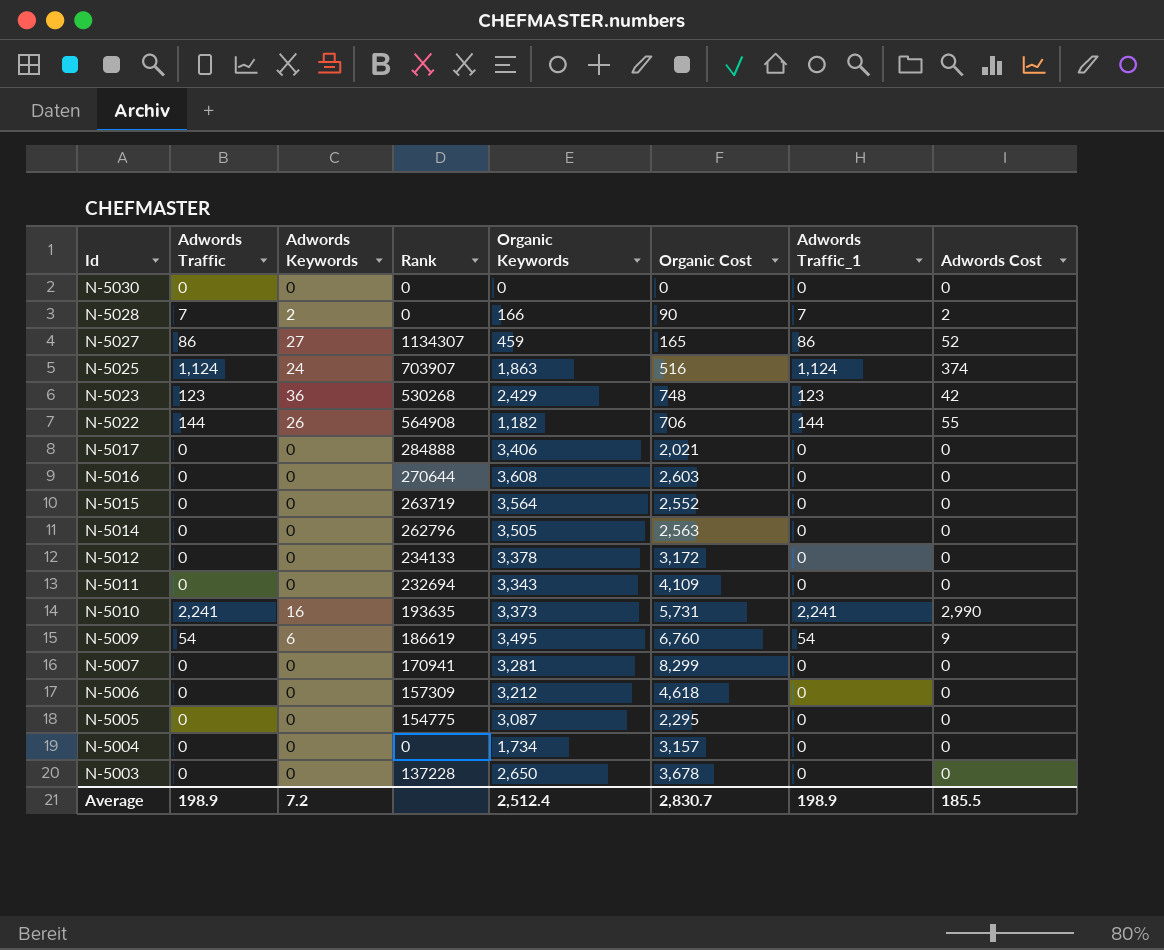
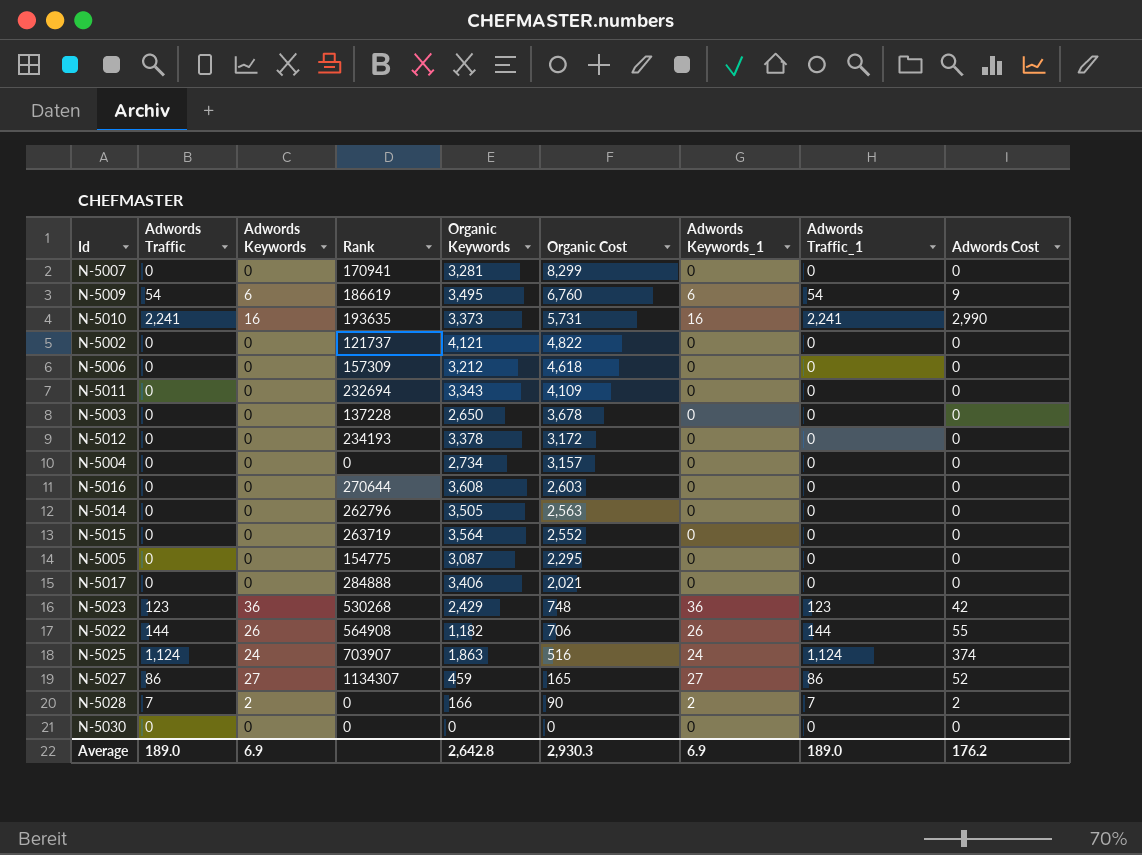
row order: Id descending -> Organic Cost descending
column Adwords Keywords_1 | position: none -> 7
row N-5002: none -> 0 | 0 | 121737 | 4,121 | 4,822 | 0 | 0 | 0
N-5012 | Rank: 234133 -> 234193
N-5004 | Organic Keywords: 1,734 -> 2,734
Average | Adwords Traffic: 198.9 -> 189.0
Average | Adwords Keywords: 7.2 -> 6.9
Average | Organic Keywords: 2,512.4 -> 2,642.8
Average | Organic Cost: 2,830.7 -> 2,930.3
Average | Adwords Traffic_1: 198.9 -> 189.0
Average | Adwords Cost: 185.5 -> 176.2

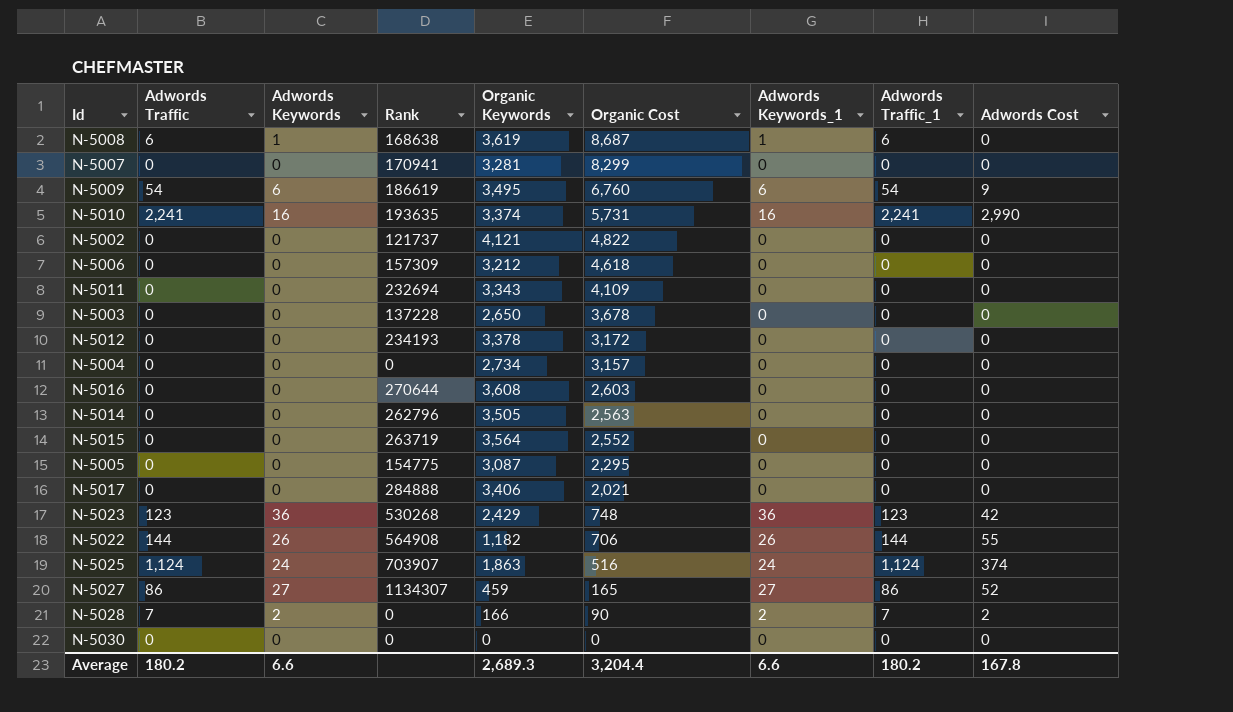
row N-5008: none -> 6 | 1 | 168638 | 3,619 | 8,687 | 1 | 6 | 0
N-5010 | Organic Keywords: 3,373 -> 3,374
Average | Adwords Traffic: 189.0 -> 180.2
Average | Adwords Keywords: 6.9 -> 6.6
Average | Organic Keywords: 2,642.8 -> 2,689.3
Average | Organic Cost: 2,930.3 -> 3,204.4
Average | Adwords Keywords_1: 6.9 -> 6.6
Average | Adwords Traffic_1: 189.0 -> 180.2
Average | Adwords Cost: 176.2 -> 167.8

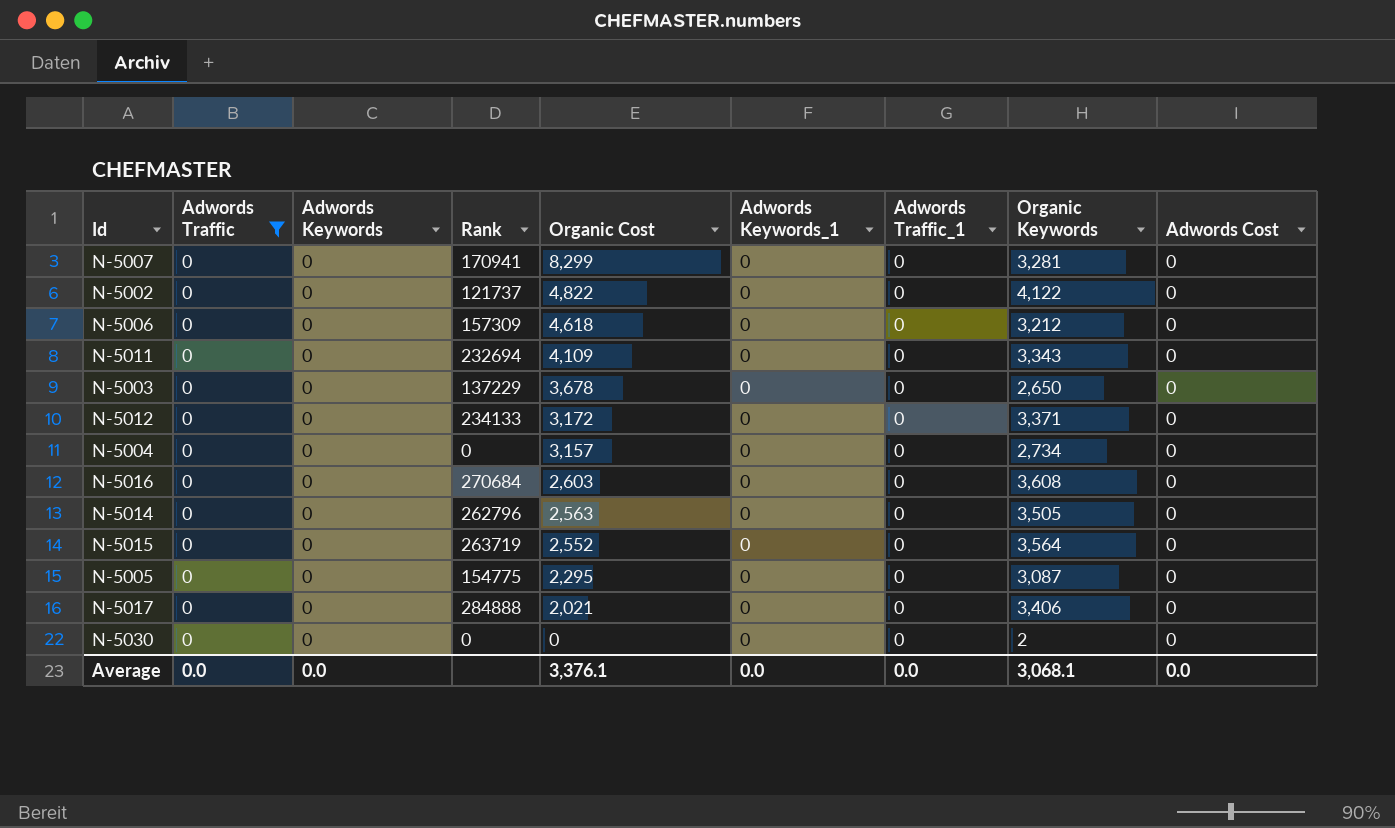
filter: none -> Adwords Traffic = 0
column Organic Keywords | position: 5 -> 8
N-5002 | Organic Keywords: 4,121 -> 4,122
N-5003 | Rank: 137228 -> 137229
N-5012 | Rank: 234193 -> 234133
N-5012 | Organic Keywords: 3,378 -> 3,371
N-5016 | Rank: 270644 -> 270684
N-5030 | Organic Keywords: 0 -> 2
Average | Adwords Traffic: 180.2 -> 0.0
Average | Adwords Keywords: 6.6 -> 0.0
Average | Organic Cost: 3,204.4 -> 3,376.1
Average | Adwords Keywords_1: 6.6 -> 0.0
Average | Adwords Traffic_1: 180.2 -> 0.0
Average | Organic Keywords: 2,689.3 -> 3,068.1
Average | Adwords Cost: 167.8 -> 0.0

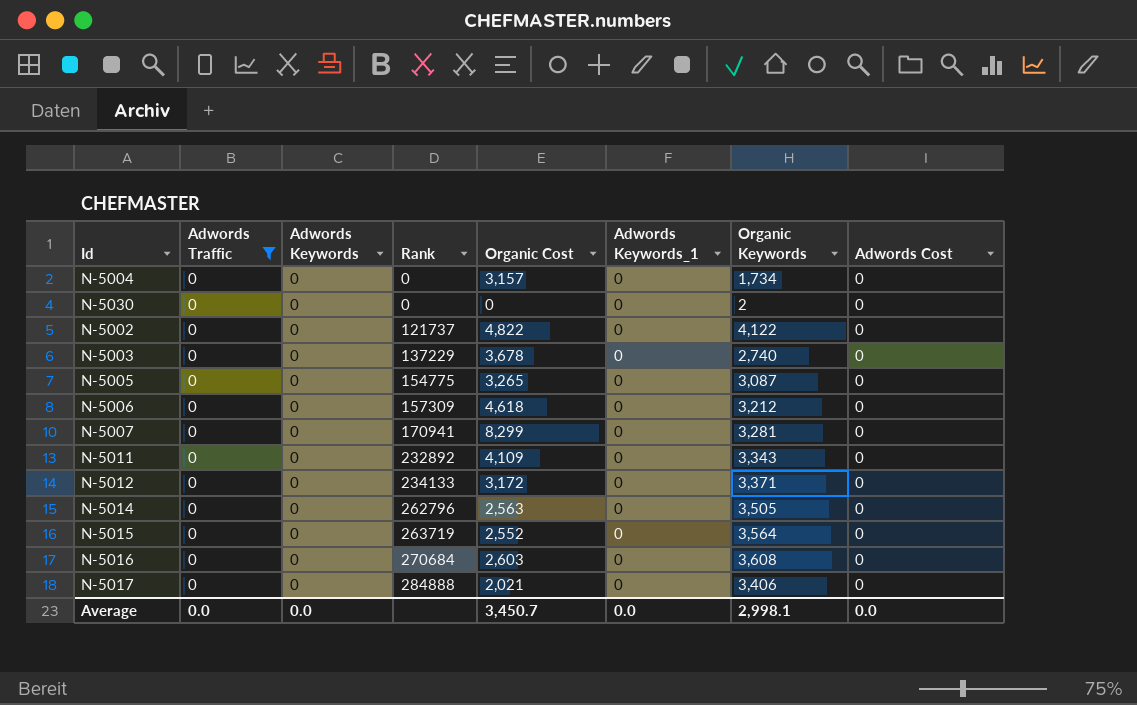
row order: Organic Cost descending -> Rank ascending
column Adwords Traffic_1 | position: 7 -> none
N-5004 | Organic Keywords: 2,734 -> 1,734
N-5003 | Organic Keywords: 2,650 -> 2,740
N-5005 | Organic Cost: 2,295 -> 3,265
N-5011 | Rank: 232694 -> 232892
Average | Organic Cost: 3,376.1 -> 3,450.7
Average | Organic Keywords: 3,068.1 -> 2,998.1

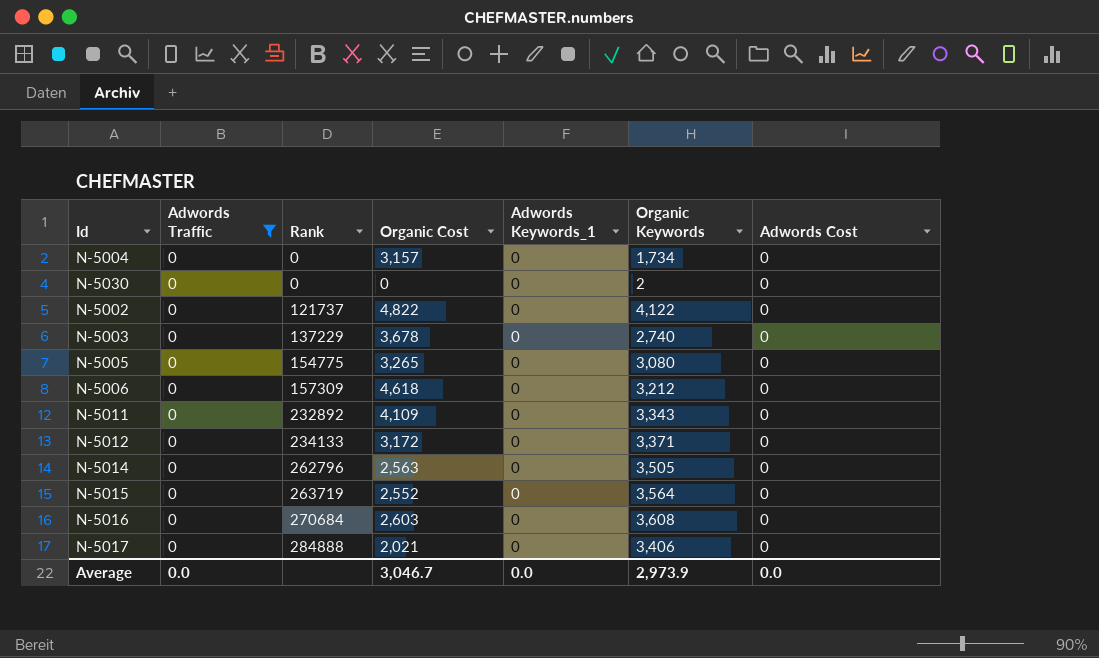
column Adwords Keywords | position: 3 -> none
row N-5007: 0 | 0 | 170941 | 8,299 | 0 | 3,281 | 0 -> none
N-5005 | Organic Keywords: 3,087 -> 3,080
Average | Organic Cost: 3,450.7 -> 3,046.7
Average | Organic Keywords: 2,998.1 -> 2,973.9

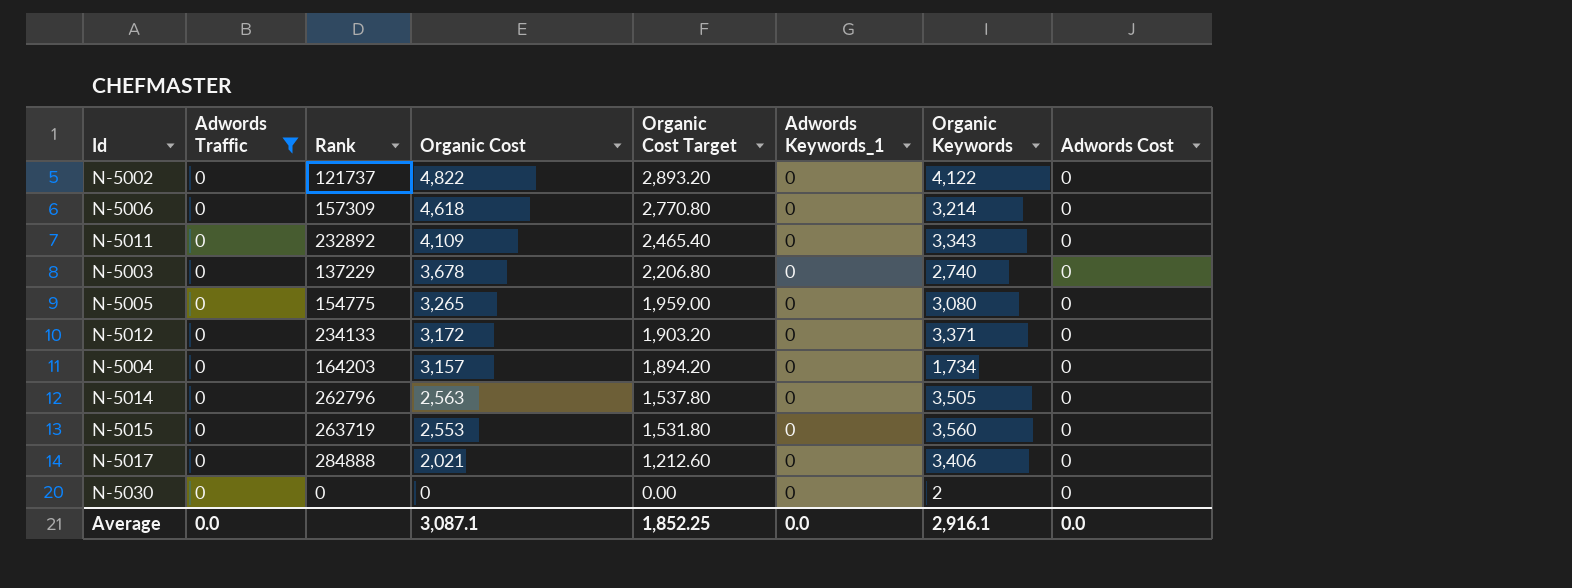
row order: Rank ascending -> Organic Cost descending
column Organic Cost Target | formula: none -> [Organic Cost] * 0.6
row N-5016: 0 | 270684 | 2,603 | 0 | 3,608 | 0 -> none
N-5006 | Organic Keywords: 3,212 -> 3,214
N-5004 | Rank: 0 -> 164203
N-5015 | Organic Cost: 2,552 -> 2,553
N-5015 | Organic Keywords: 3,564 -> 3,560
Average | Organic Cost: 3,046.7 -> 3,087.1
Average | Organic Keywords: 2,973.9 -> 2,916.1

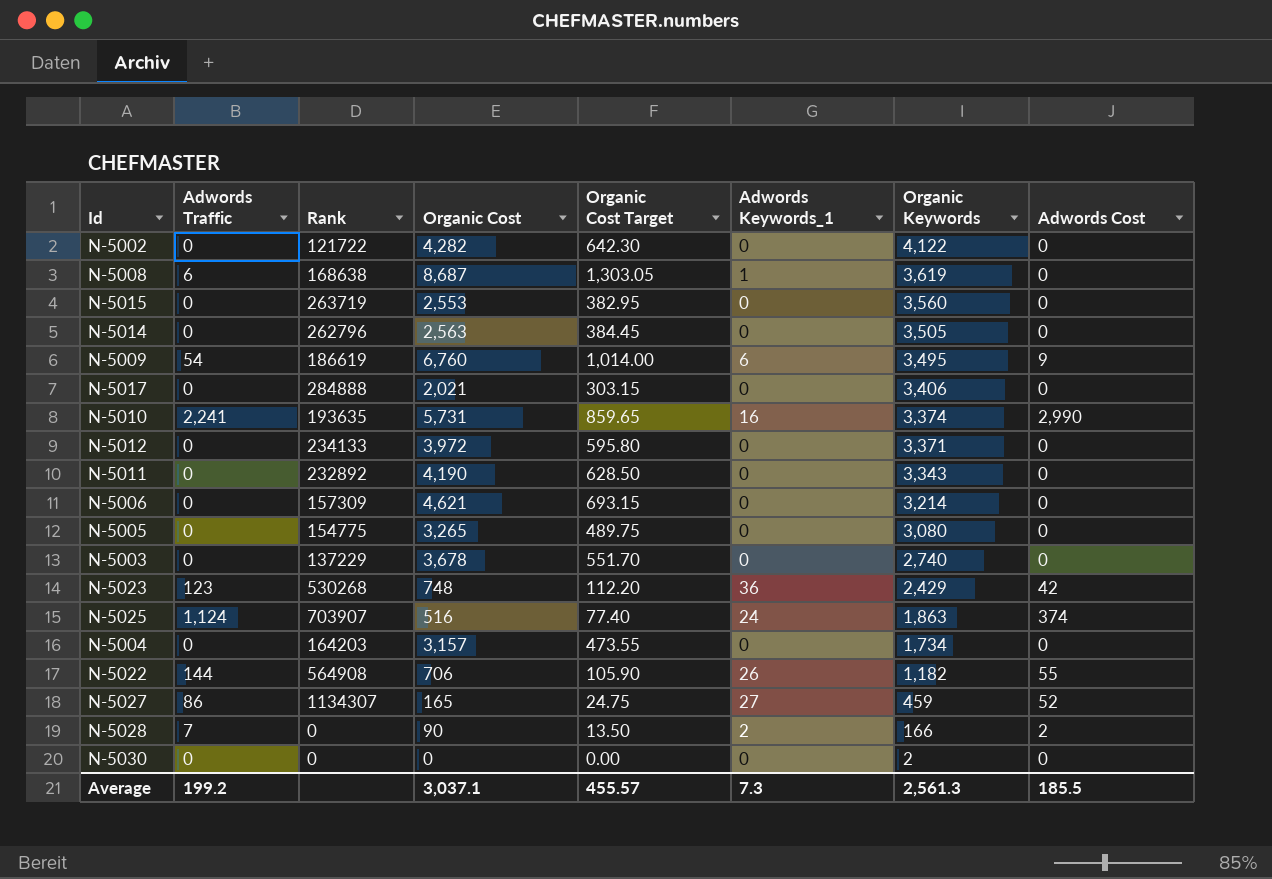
filter: Adwords Traffic = 0 -> none
row order: Organic Cost descending -> Organic Keywords descending
column Organic Cost Target | formula: [Organic Cost] * 0.6 -> [Organic Cost] * 0.15
N-5002 | Rank: 121737 -> 121722
N-5002 | Organic Cost: 4,822 -> 4,282
N-5012 | Organic Cost: 3,172 -> 3,972
N-5011 | Organic Cost: 4,109 -> 4,190
N-5006 | Organic Cost: 4,618 -> 4,621
Average | Adwords Traffic: 0.0 -> 199.2
Average | Organic Cost: 3,087.1 -> 3,037.1
Average | Organic Cost Target: 1,852.25 -> 455.57
Average | Adwords Keywords_1: 0.0 -> 7.3
Average | Organic Keywords: 2,916.1 -> 2,561.3
Average | Adwords Cost: 0.0 -> 185.5

